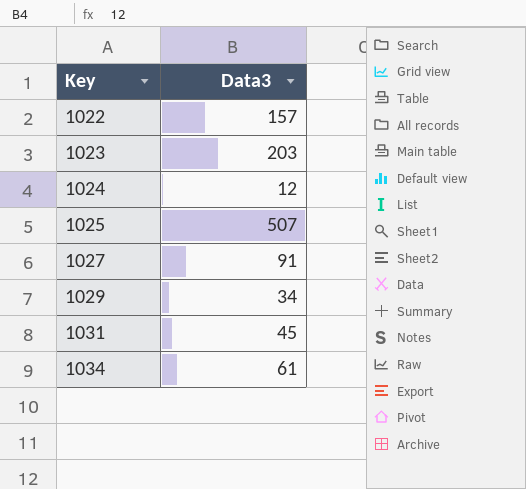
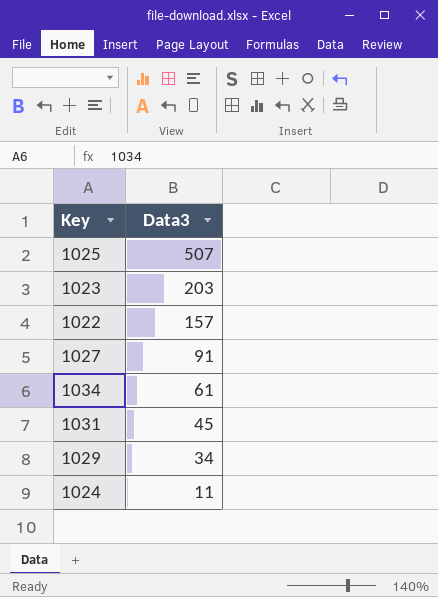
row order: Key ascending -> Data3 descending
1024 | Data3: 12 -> 11

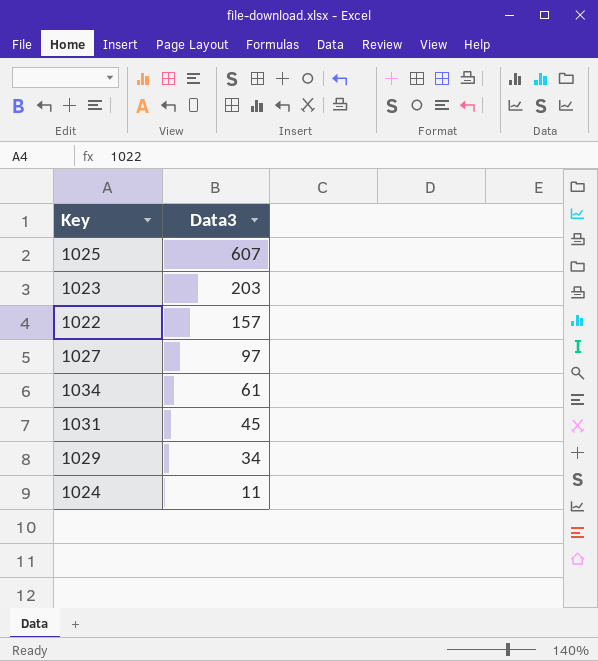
1025 | Data3: 507 -> 607
1027 | Data3: 91 -> 97

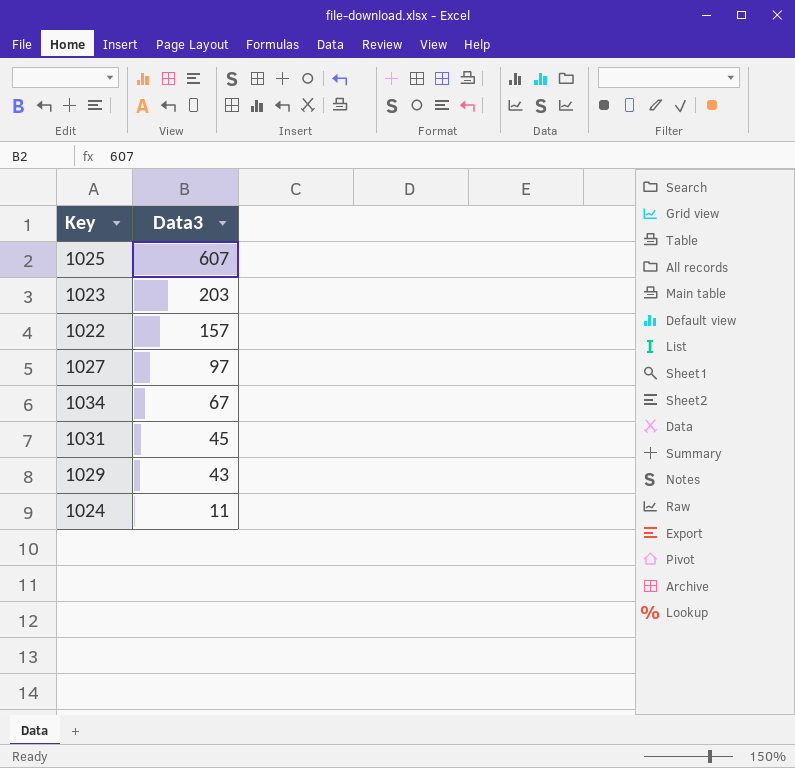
1034 | Data3: 61 -> 67
1029 | Data3: 34 -> 43

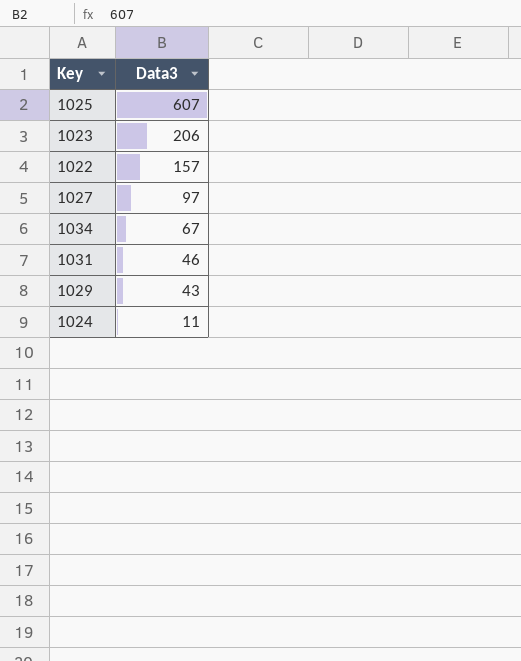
1023 | Data3: 203 -> 206
1031 | Data3: 45 -> 46

